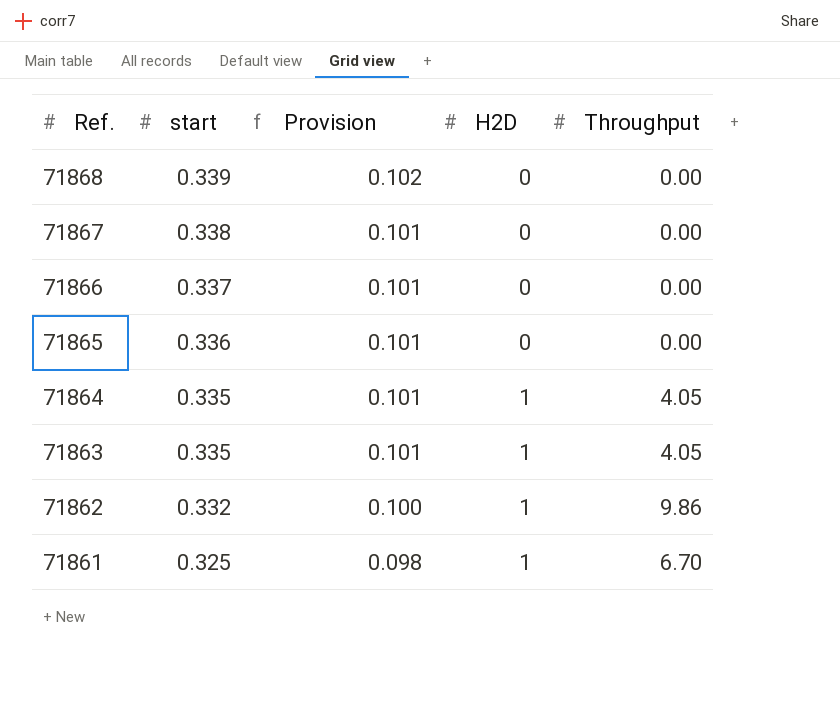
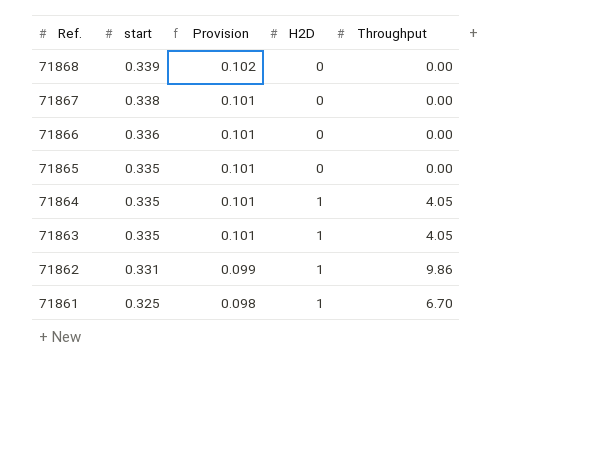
71866 | start: 0.337 -> 0.336
71865 | start: 0.336 -> 0.335
71862 | start: 0.332 -> 0.331
71862 | Provision: 0.100 -> 0.099

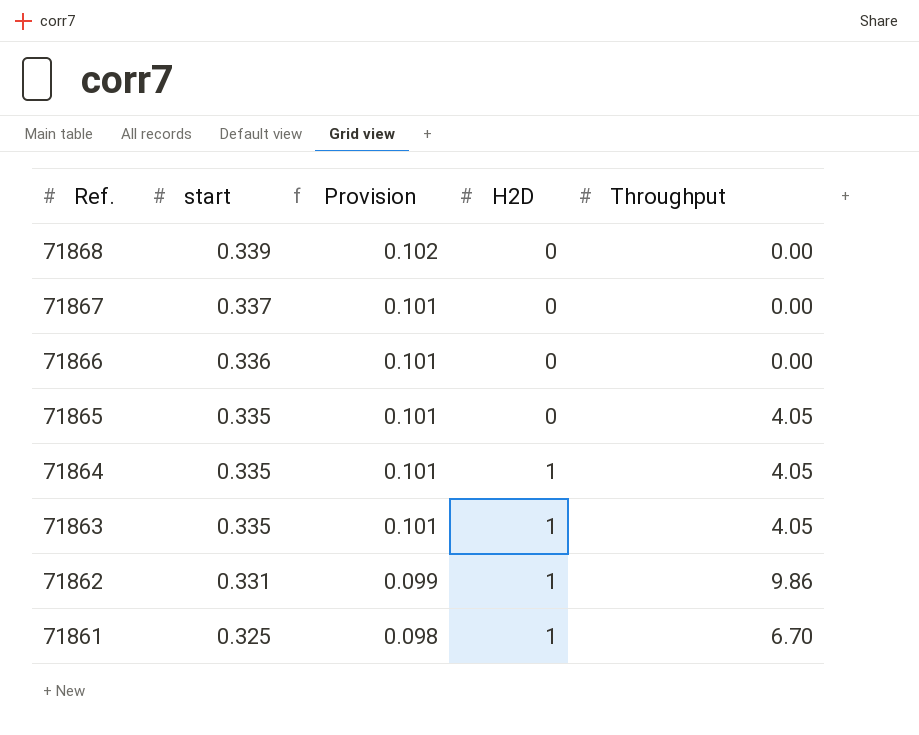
71867 | start: 0.338 -> 0.337
71865 | Throughput: 0.00 -> 4.05

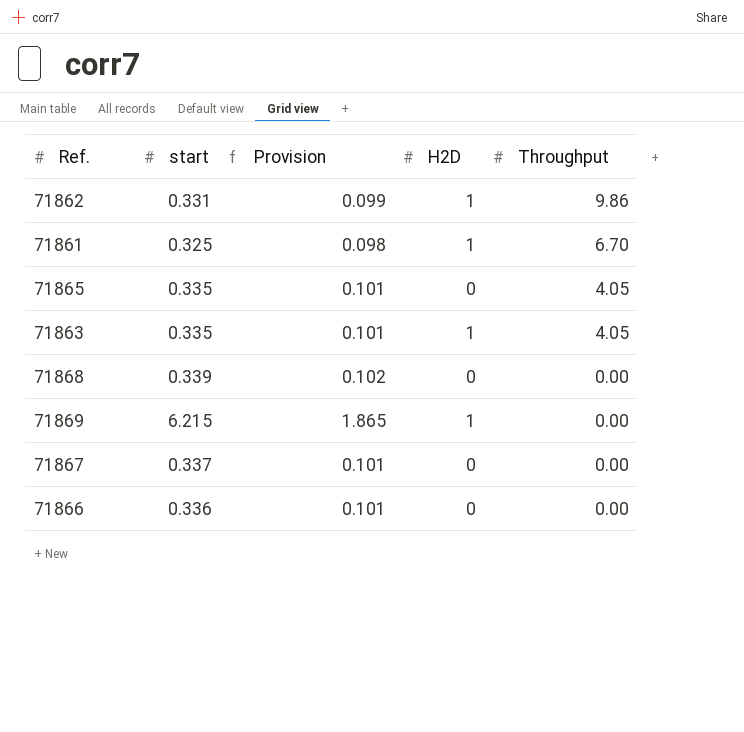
row order: Ref. descending -> Throughput descending
row 71864: 0.335 | 0.101 | 1 | 4.05 -> none
row 71869: none -> 6.215 | 1.865 | 1 | 0.00

